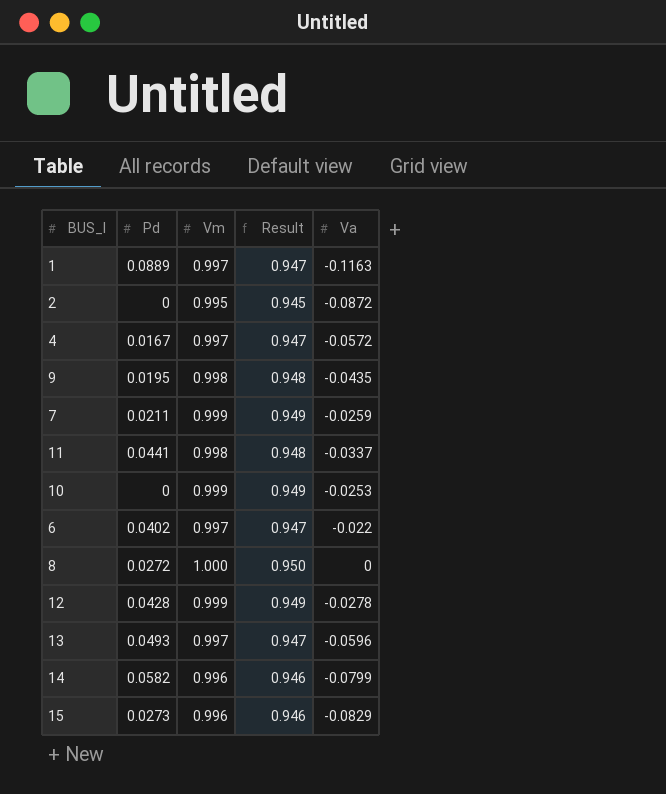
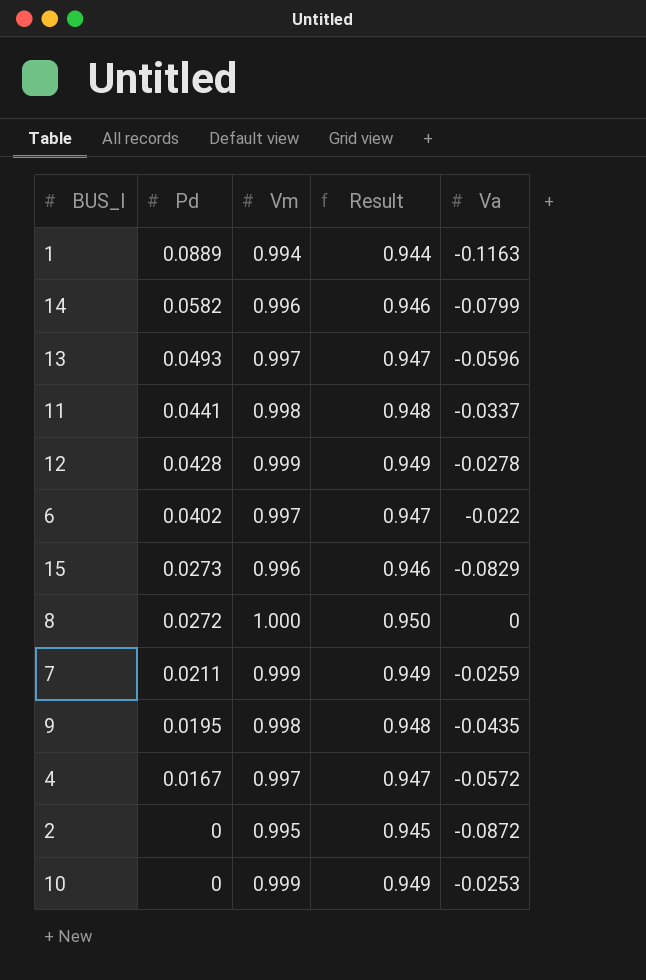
row order: none -> Pd descending
1 | Vm: 0.997 -> 0.994
1 | Result: 0.947 -> 0.944

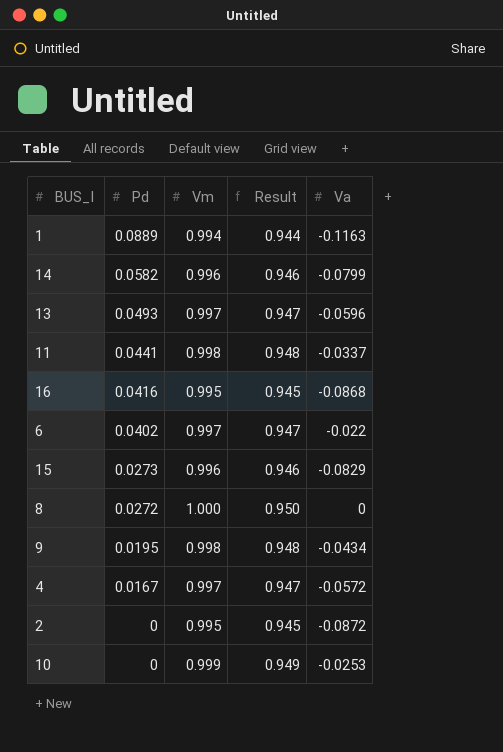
row 12: 0.0428 | 0.999 | 0.949 | -0.0278 -> none
row 7: 0.0211 | 0.999 | 0.949 | -0.0259 -> none
row 16: none -> 0.0416 | 0.995 | 0.945 | -0.0868
9 | Va: -0.0435 -> -0.0434

